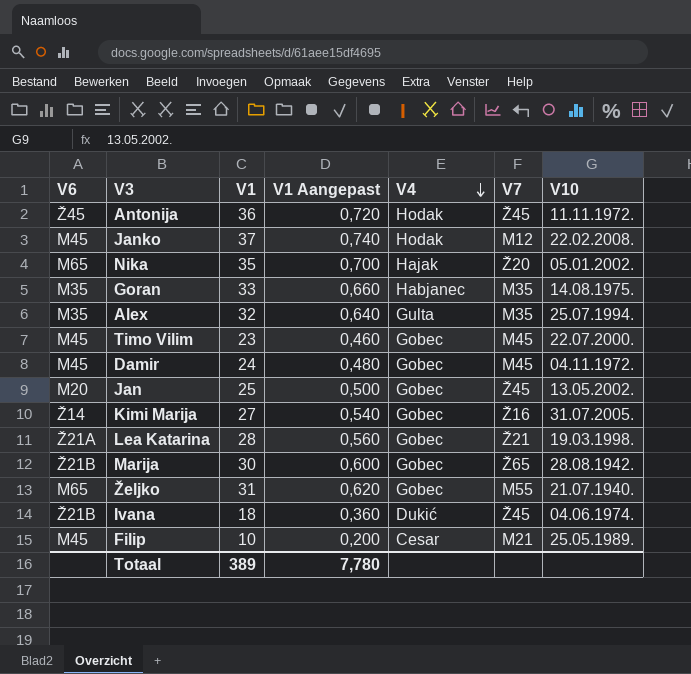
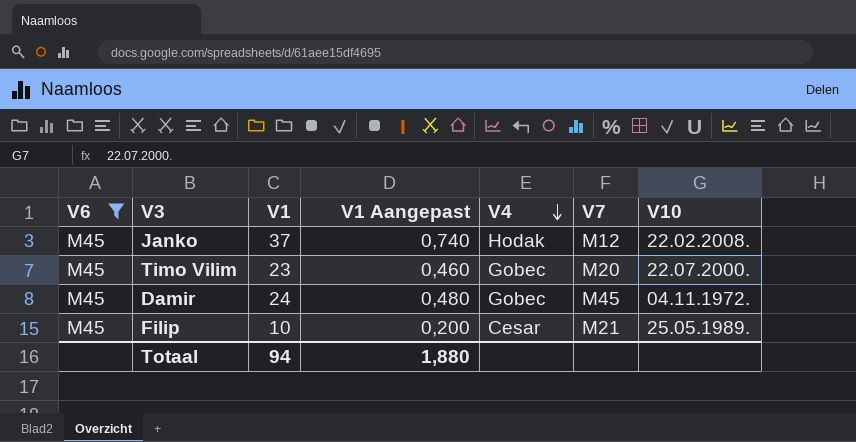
filter: none -> V6 = M45
Timo Vilim | V7: M45 -> M20
Totaal | V1: 389 -> 94
Totaal | V1 Aangepast: 7,780 -> 1,880

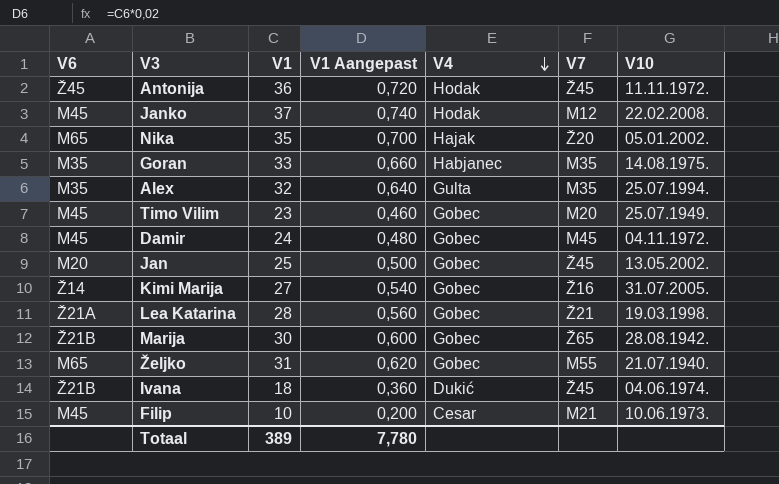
filter: V6 = M45 -> none
Timo Vilim | V10: 22.07.2000. -> 25.07.1949.
Filip | V10: 25.05.1989. -> 10.06.1973.
Totaal | V1: 94 -> 389
Totaal | V1 Aangepast: 1,880 -> 7,780

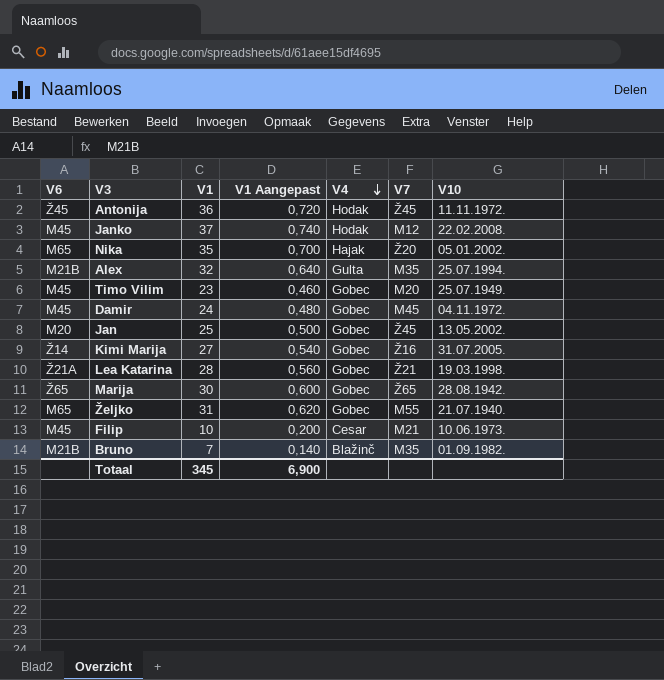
row Goran: M35 | 33 | 0,660 | Habjanec | M35 | 14.08.1975. -> none
row Ivana: Ž21B | 18 | 0,360 | Dukić | Ž45 | 04.06.1974. -> none
Alex | V6: M35 -> M21B
Marija | V6: Ž21B -> Ž65
row Bruno: none -> M21B | 7 | 0,140 | Blažinč | M35 | 01.09.1982.
Totaal | V1: 389 -> 345
Totaal | V1 Aangepast: 7,780 -> 6,900

